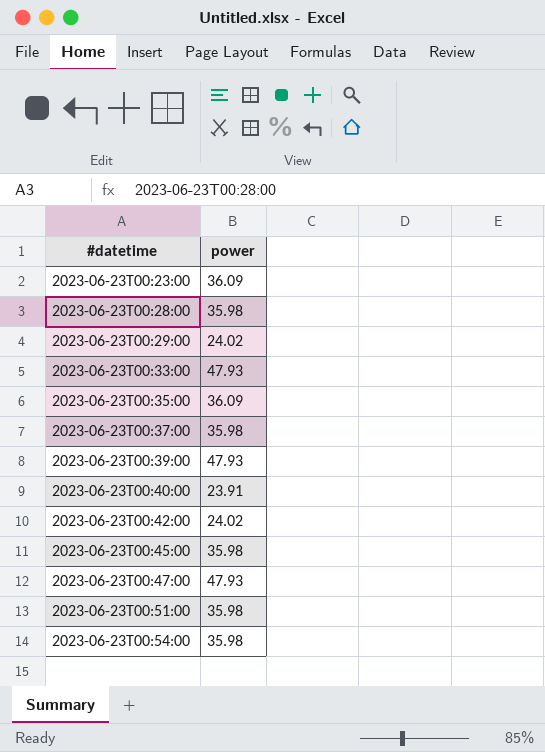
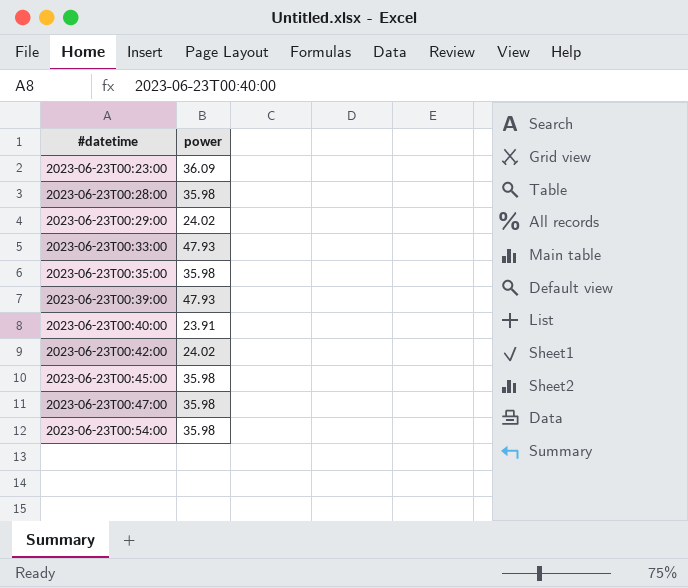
row 2023-06-23T00:37:00: 35.98 -> none
row 2023-06-23T00:51:00: 35.98 -> none
2023-06-23T00:35:00 | power: 36.09 -> 35.98
2023-06-23T00:47:00 | power: 47.93 -> 35.98

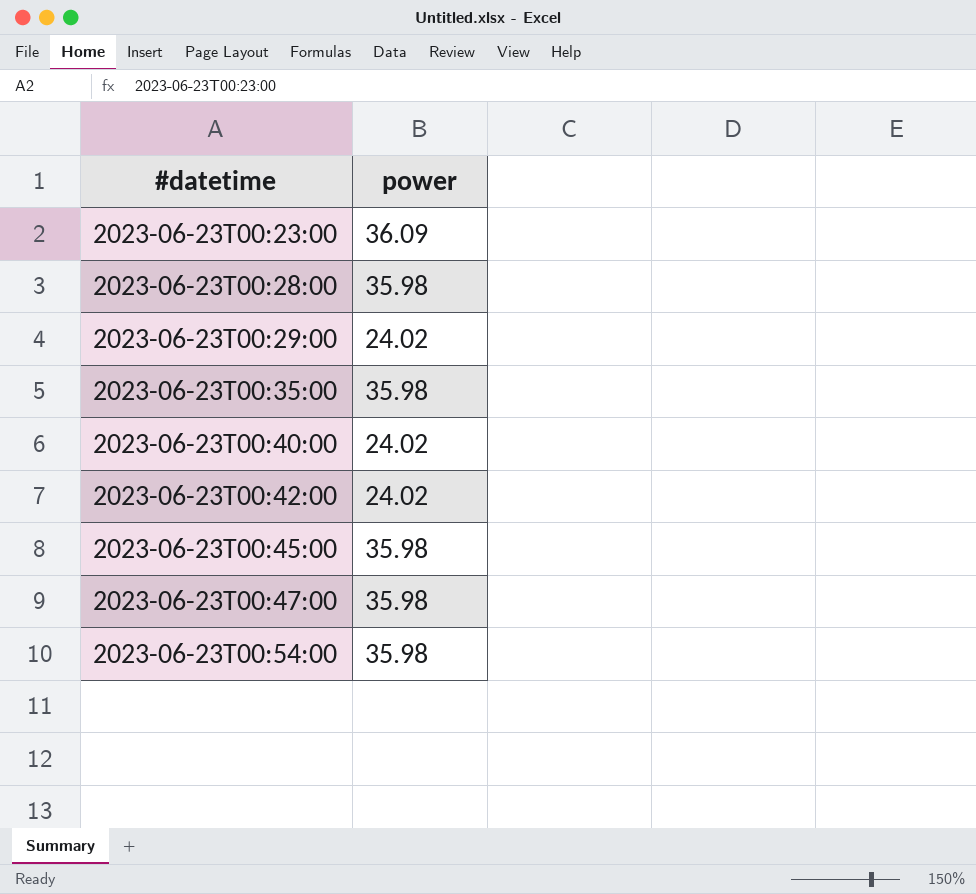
row 2023-06-23T00:33:00: 47.93 -> none
row 2023-06-23T00:39:00: 47.93 -> none
2023-06-23T00:40:00 | power: 23.91 -> 24.02

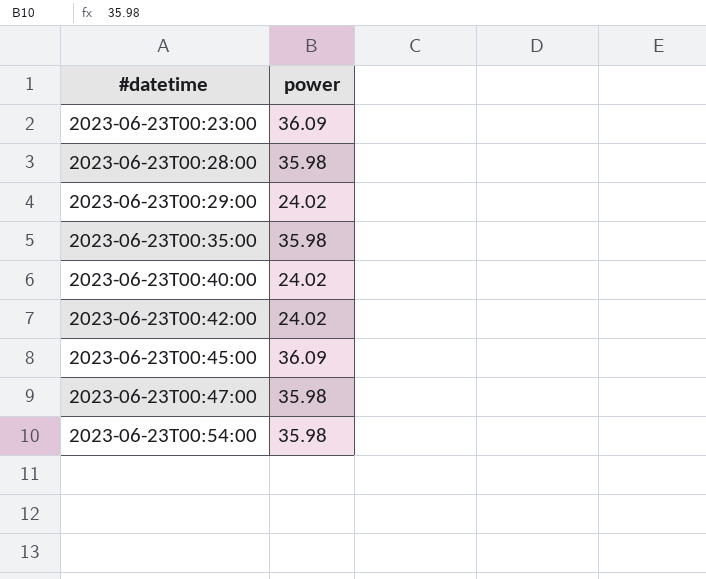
2023-06-23T00:45:00 | power: 35.98 -> 36.09

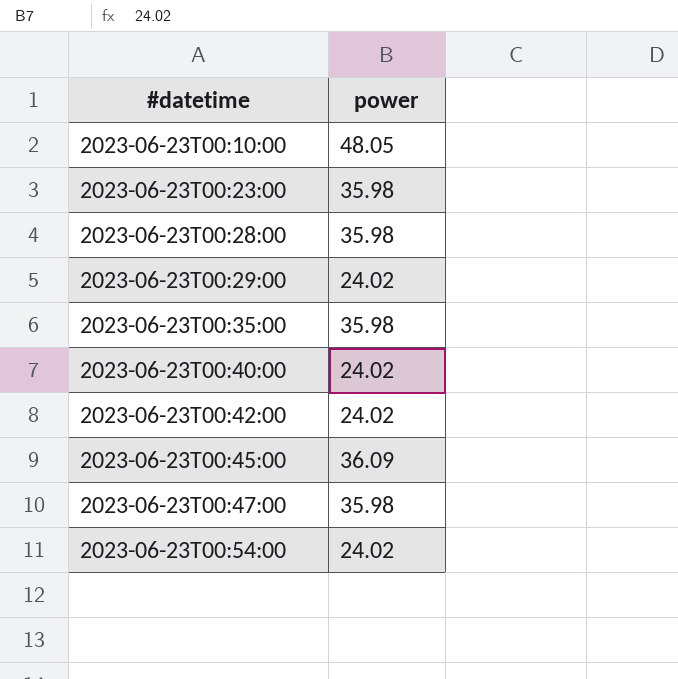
row 2023-06-23T00:10:00: none -> 48.05
2023-06-23T00:23:00 | power: 36.09 -> 35.98
2023-06-23T00:54:00 | power: 35.98 -> 24.02

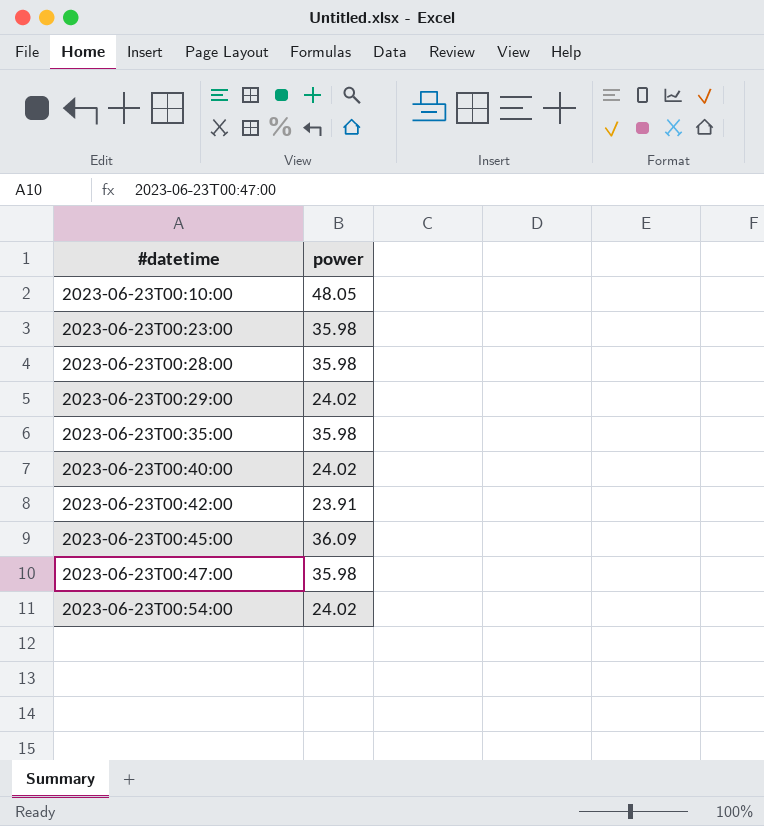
2023-06-23T00:42:00 | power: 24.02 -> 23.91

